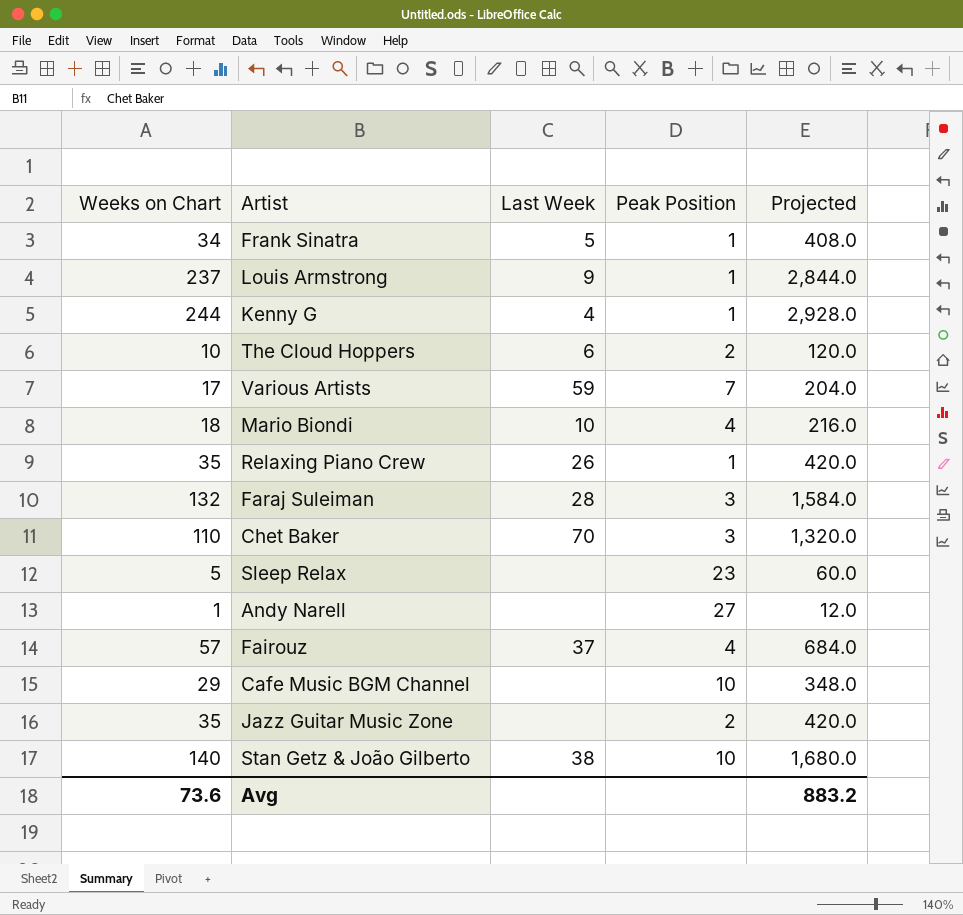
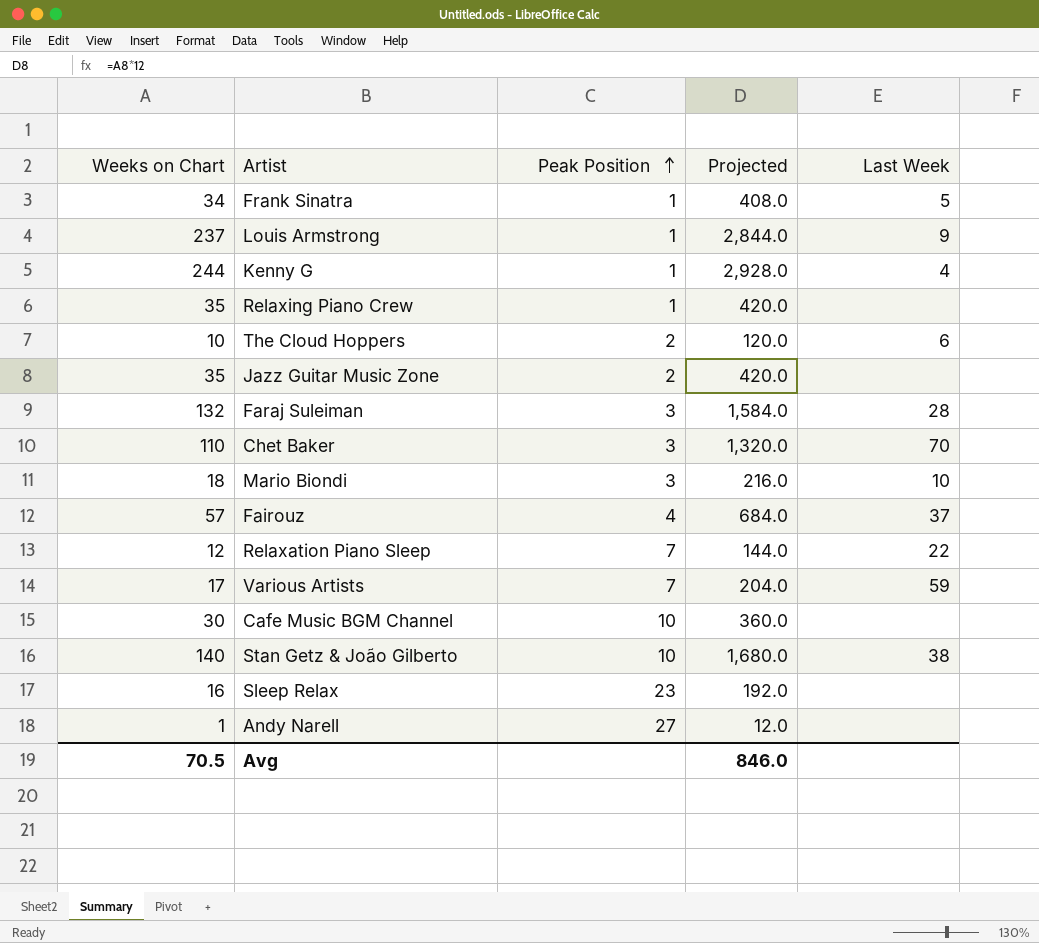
row order: none -> Peak Position ascending
column Last Week | position: 3 -> 5
Relaxing Piano Crew | Last Week: 26 -> none
Mario Biondi | Peak Position: 4 -> 3
row Relaxation Piano Sleep: none -> 12 | 7 | 144.0 | 22
Cafe Music BGM Channel | Weeks on Chart: 29 -> 30
Cafe Music BGM Channel | Projected: 348.0 -> 360.0
Sleep Relax | Weeks on Chart: 5 -> 16
Sleep Relax | Projected: 60.0 -> 192.0
Avg | Weeks on Chart: 73.6 -> 70.5
Avg | Projected: 883.2 -> 846.0

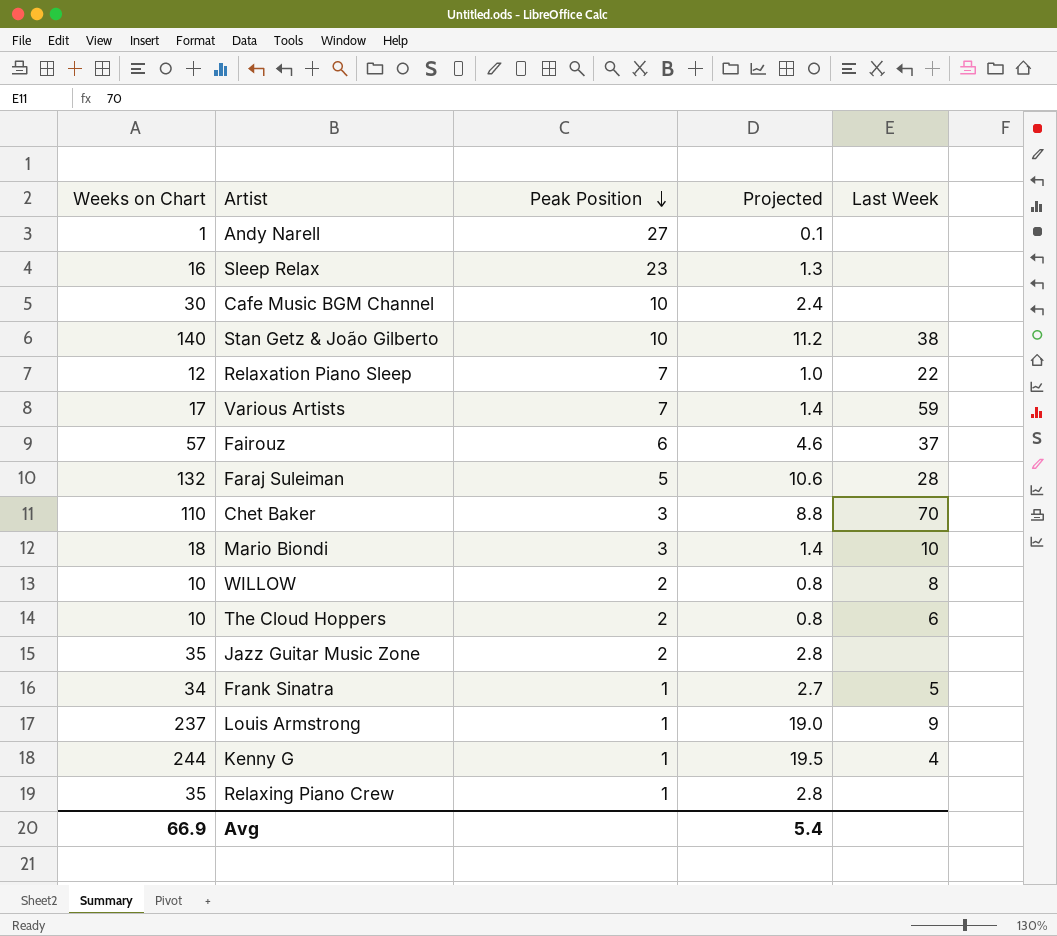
row order: Peak Position ascending -> Peak Position descending
column Projected | formula: [Weeks on Chart] * 12 -> [Weeks on Chart] * 0.08
Fairouz | Peak Position: 4 -> 6
Faraj Suleiman | Peak Position: 3 -> 5
row WILLOW: none -> 10 | 2 | 0.8 | 8
Avg | Weeks on Chart: 70.5 -> 66.9
Avg | Projected: 846.0 -> 5.4

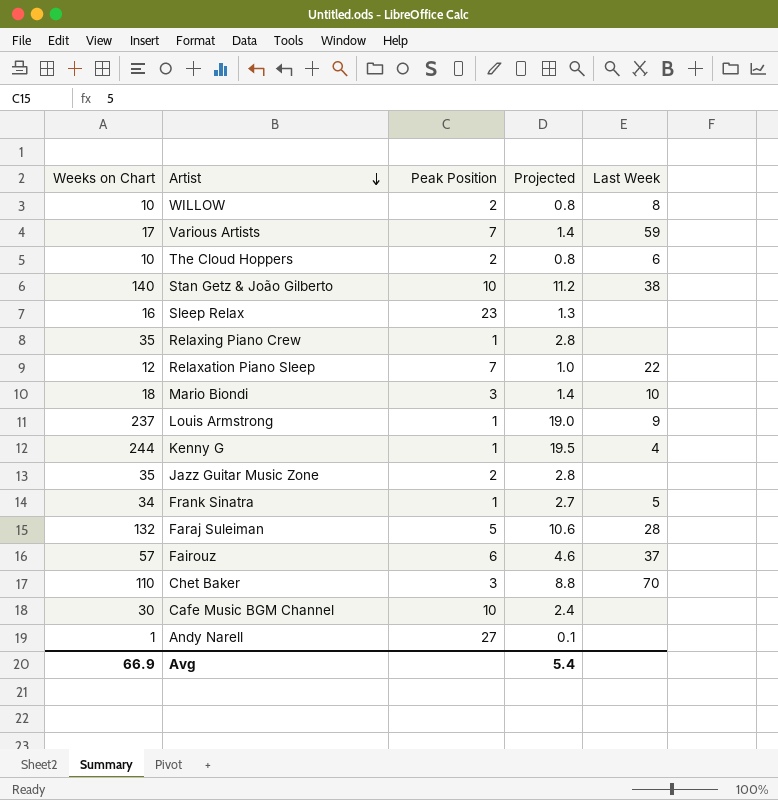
row order: Peak Position descending -> Artist descending

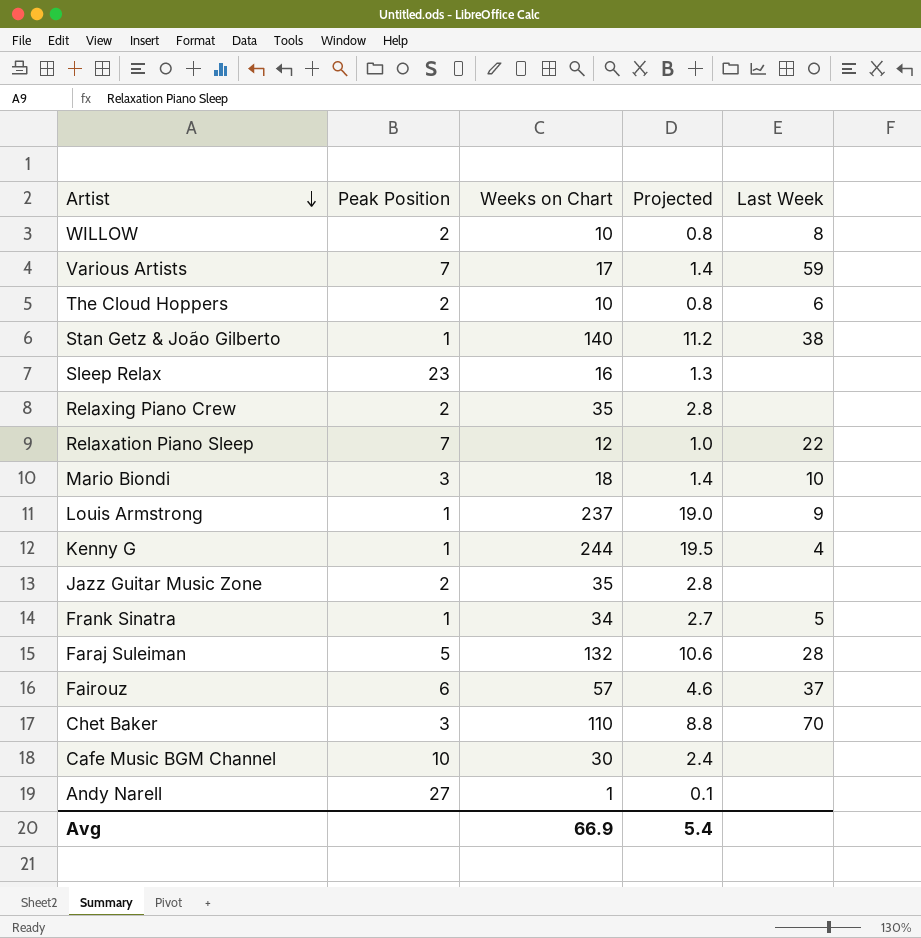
column Weeks on Chart | position: 1 -> 3
Stan Getz & João Gilberto | Peak Position: 10 -> 1
Relaxing Piano Crew | Peak Position: 1 -> 2

